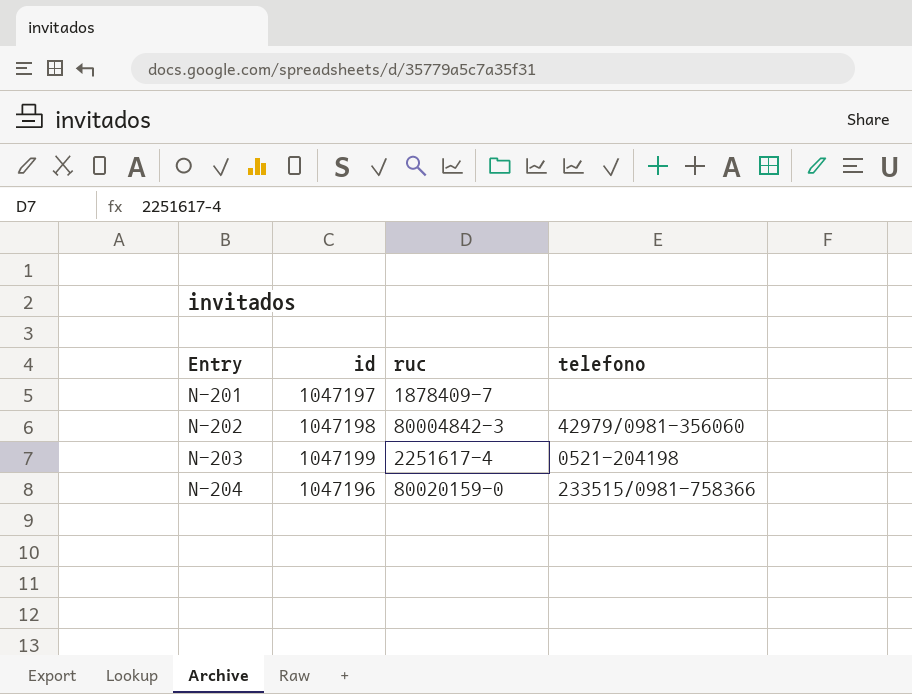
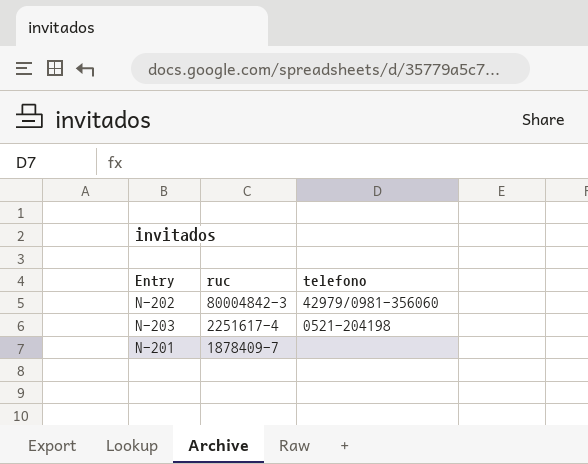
row order: Entry ascending -> ruc descending
column id | position: 2 -> none
row N-204: 1047196 | 80020159-0 | 233515/0981-758366 -> none

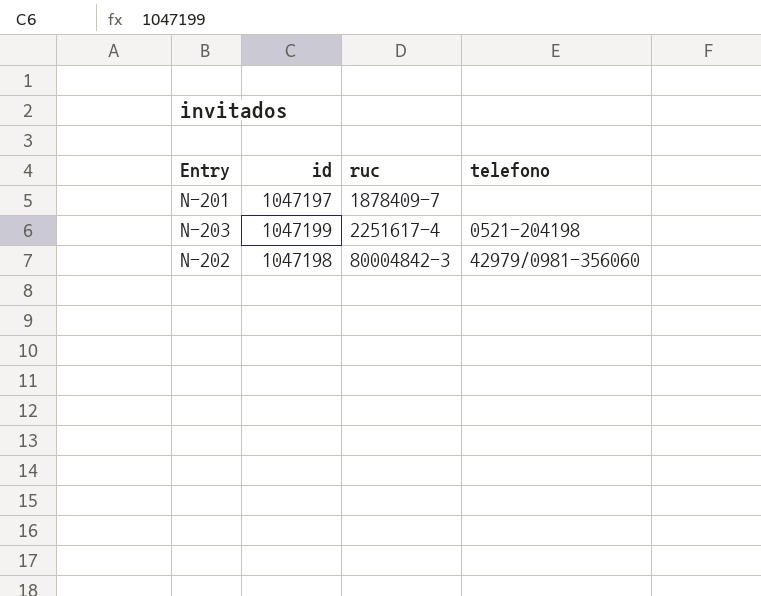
row order: ruc descending -> ruc ascending
column id | position: none -> 2

